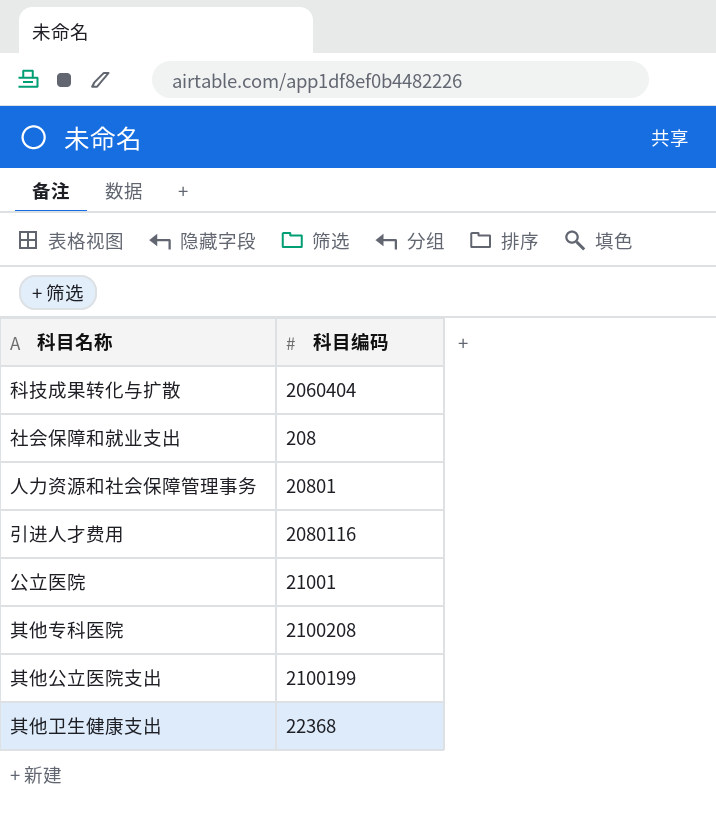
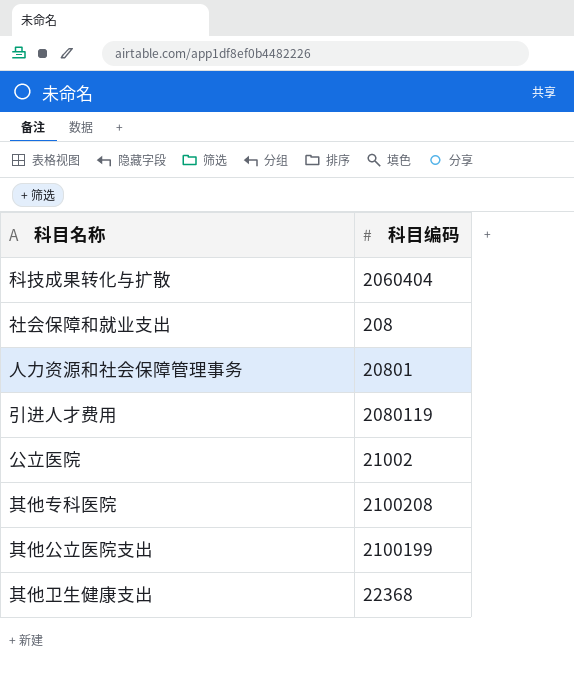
引进人才费用 | 科目编码: 2080116 -> 2080119
公立医院 | 科目编码: 21001 -> 21002

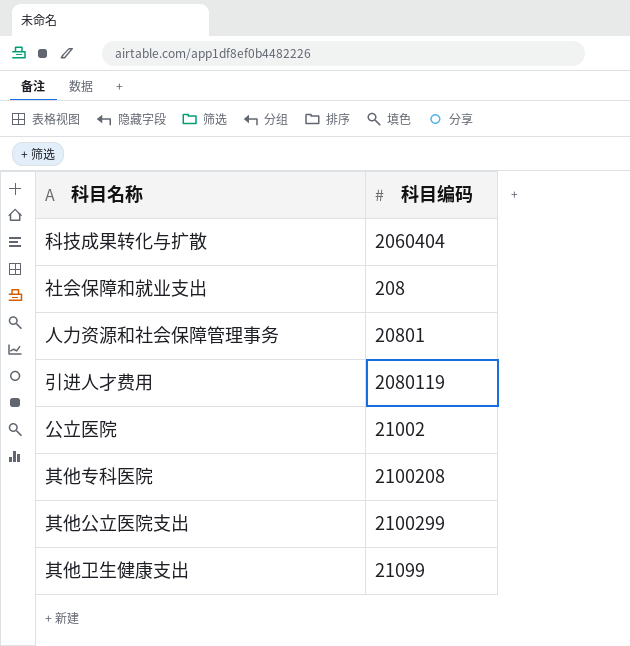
其他公立医院支出 | 科目编码: 2100199 -> 2100299
其他卫生健康支出 | 科目编码: 22368 -> 21099

